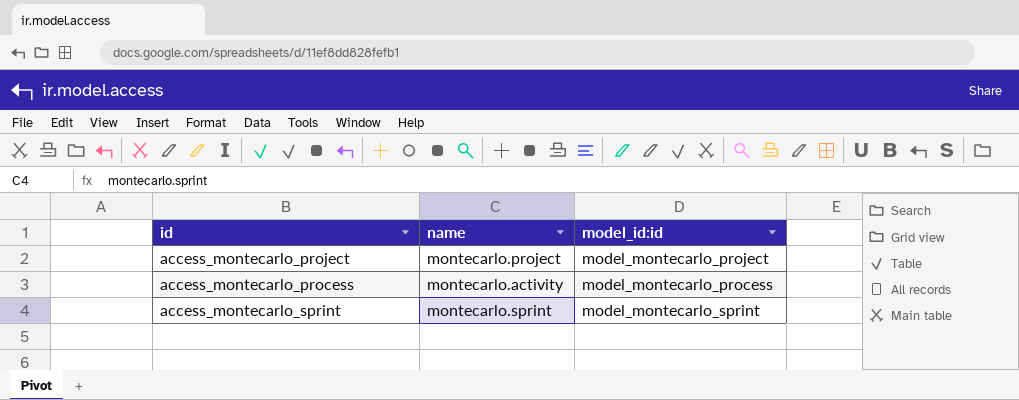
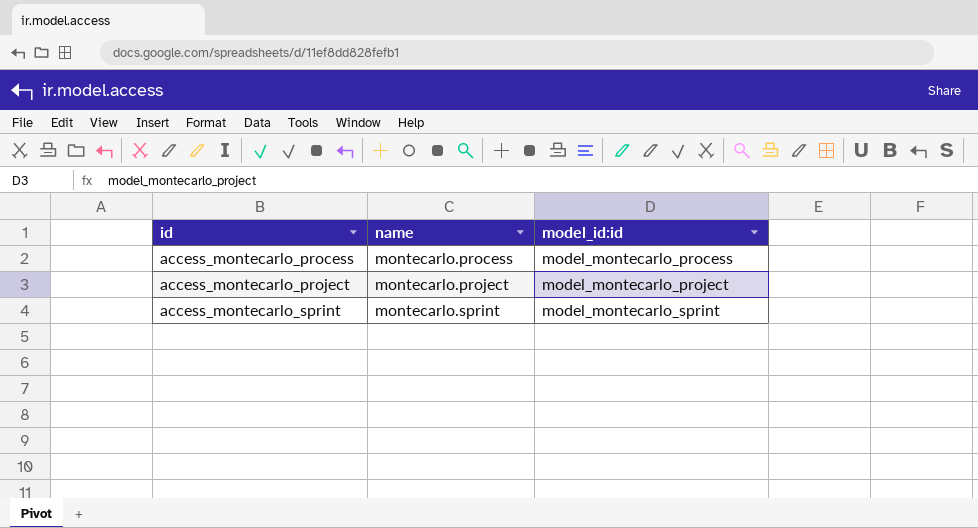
row order: none -> id ascending
access_montecarlo_process | name: montecarlo.activity -> montecarlo.process

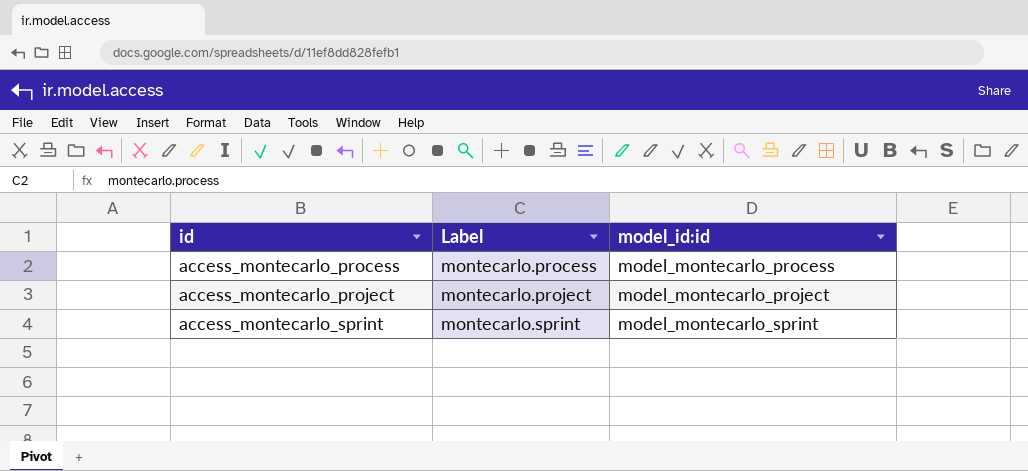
column name: name -> Label

